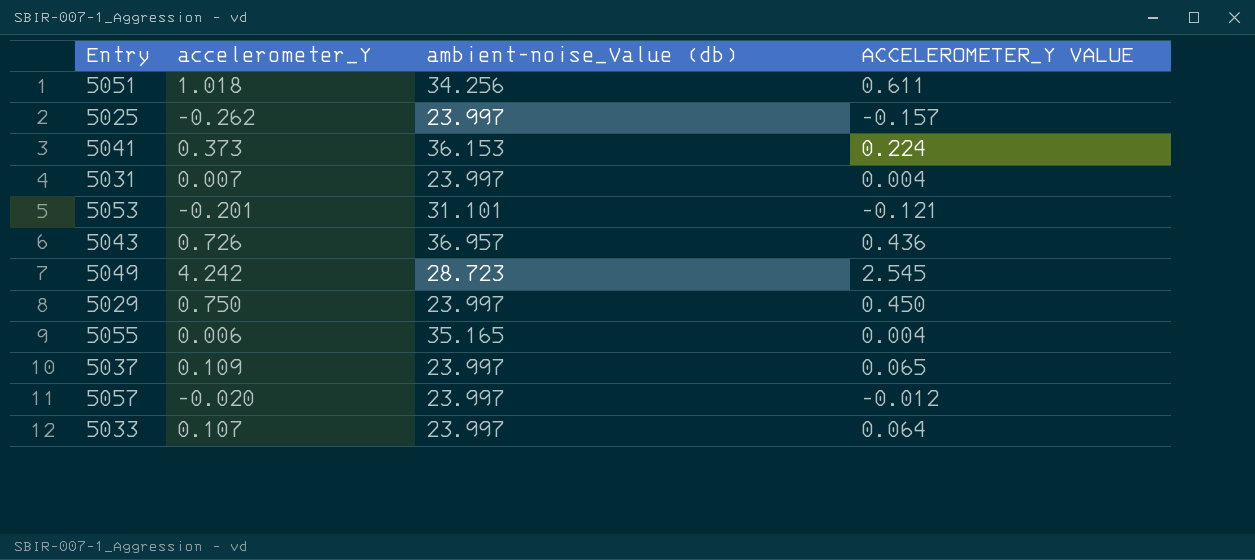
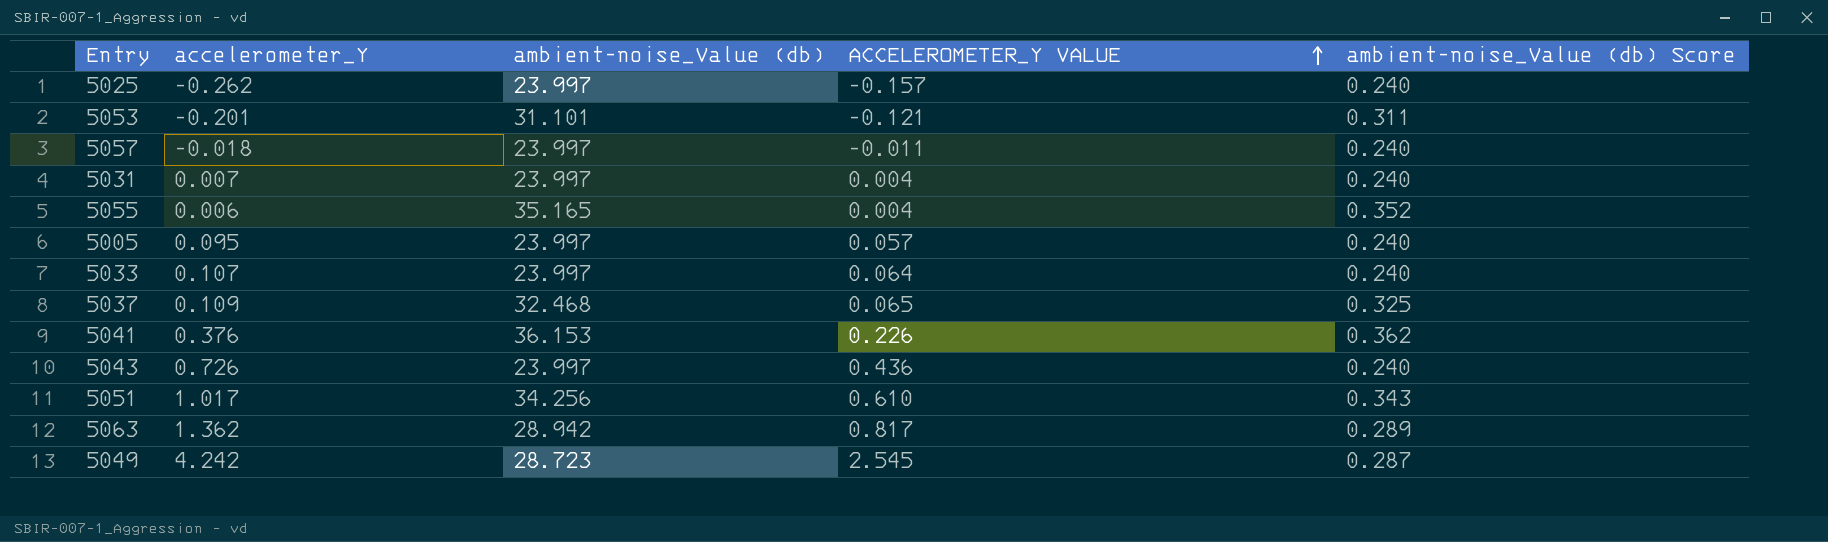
row order: none -> ACCELEROMETER_Y VALUE ascending
column ambient-noise_Value (db) Score | formula: none -> [ambient-noise_Value (db)] * 0.01
row 5029: 0.750 | 23.997 | 0.450 -> none
5057 | accelerometer_Y: -0.020 -> -0.018
5057 | ACCELEROMETER_Y VALUE: -0.012 -> -0.011
row 5005: none -> 0.095 | 23.997 | 0.057 | 0.240
5037 | ambient-noise_Value (db): 23.997 -> 32.468
5041 | accelerometer_Y: 0.373 -> 0.376
5041 | ACCELEROMETER_Y VALUE: 0.224 -> 0.226
5043 | ambient-noise_Value (db): 36.957 -> 23.997
5051 | accelerometer_Y: 1.018 -> 1.017
5051 | ACCELEROMETER_Y VALUE: 0.611 -> 0.610
row 5063: none -> 1.362 | 28.942 | 0.817 | 0.289

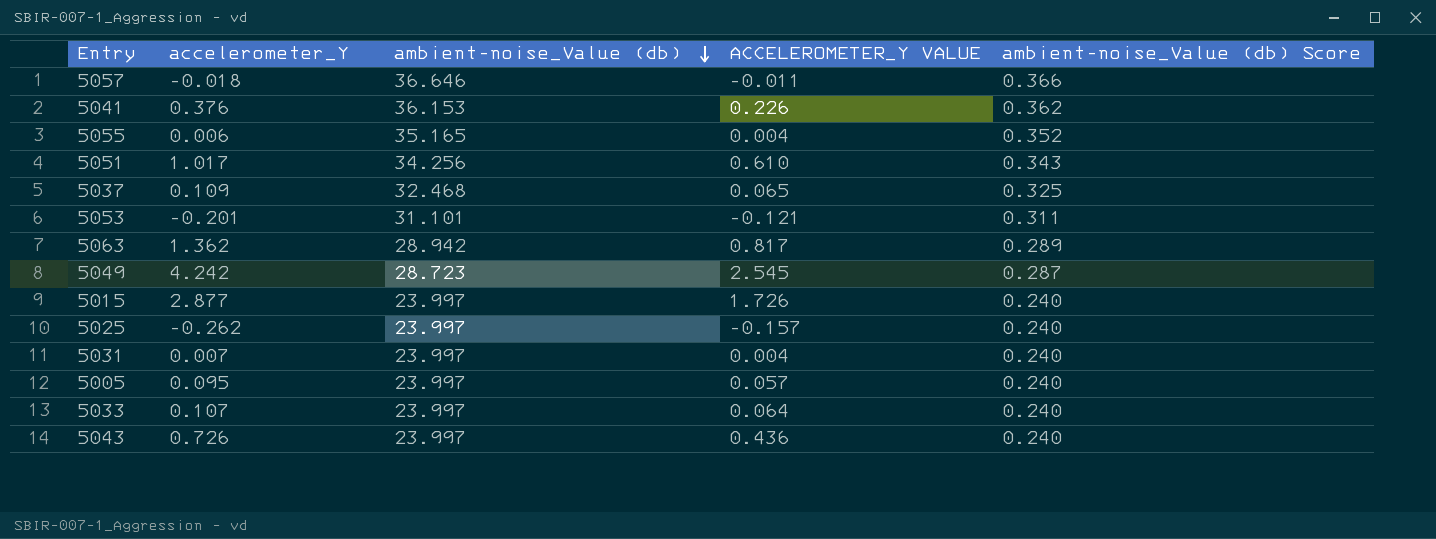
row order: ACCELEROMETER_Y VALUE ascending -> ambient-noise_Value (db) descending
5057 | ambient-noise_Value (db): 23.997 -> 36.646
5057 | ambient-noise_Value (db) Score: 0.240 -> 0.366
row 5015: none -> 2.877 | 23.997 | 1.726 | 0.240

